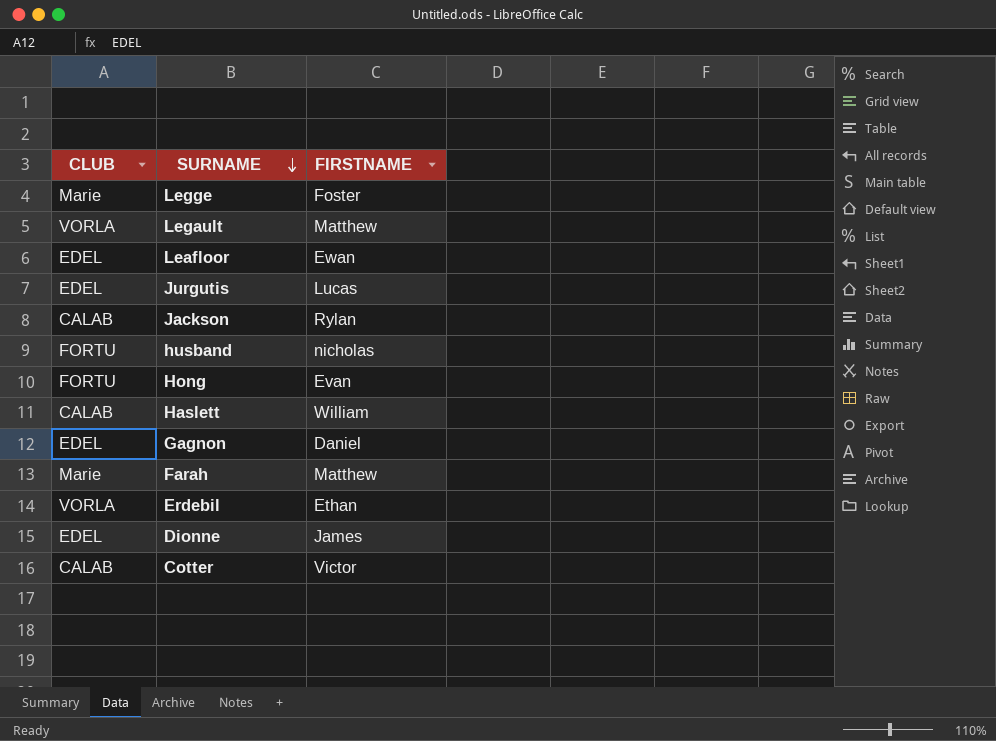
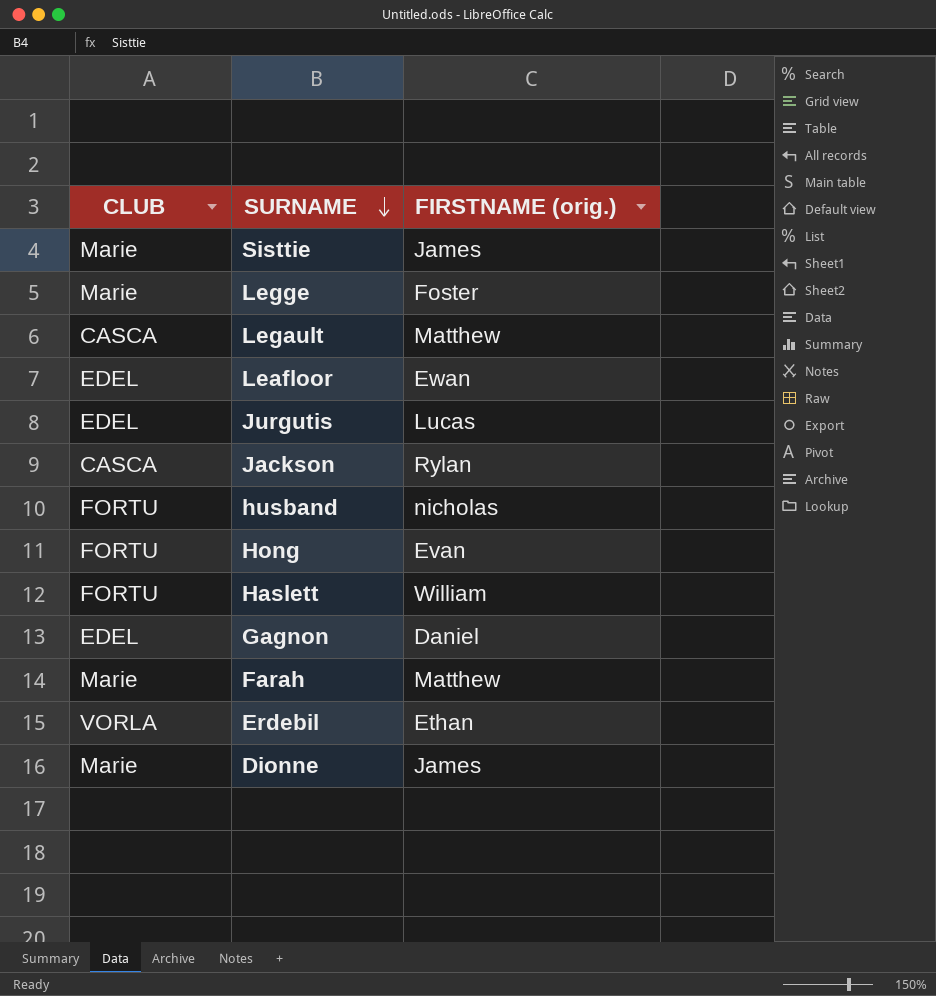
column name: FIRSTNAME -> FIRSTNAME (orig.)
row Cotter: CALAB | Victor -> none
row Sisttie: none -> Marie | James
Legault | CLUB: VORLA -> CASCA
Jackson | CLUB: CALAB -> CASCA
Haslett | CLUB: CALAB -> FORTU
Dionne | CLUB: EDEL -> Marie

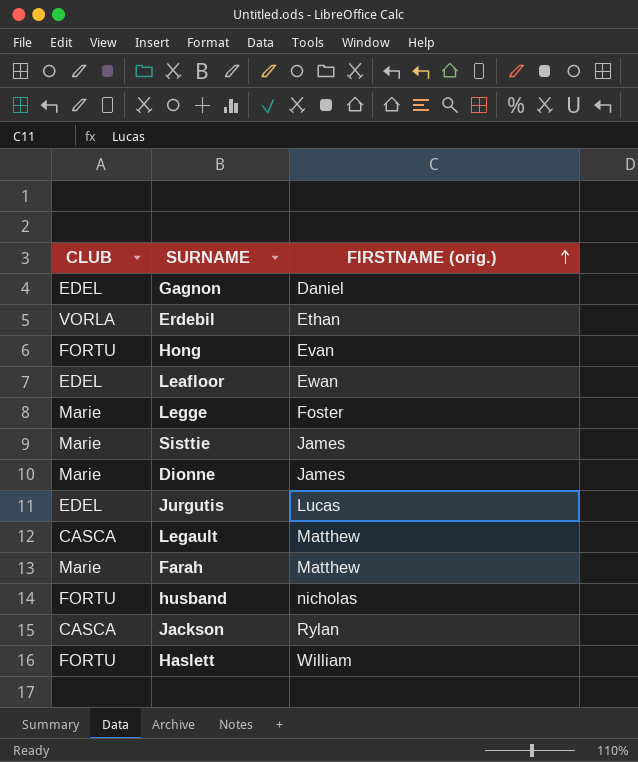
row order: SURNAME descending -> FIRSTNAME (orig.) ascending

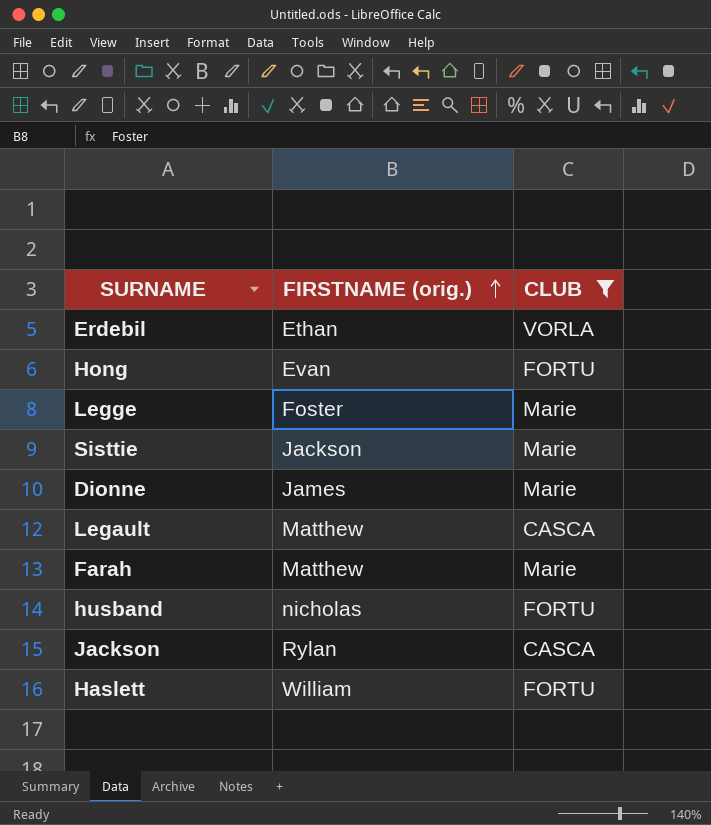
filter: none -> CLUB != EDEL
column CLUB | position: 1 -> 3
Sisttie | FIRSTNAME (orig.): James -> Jackson

